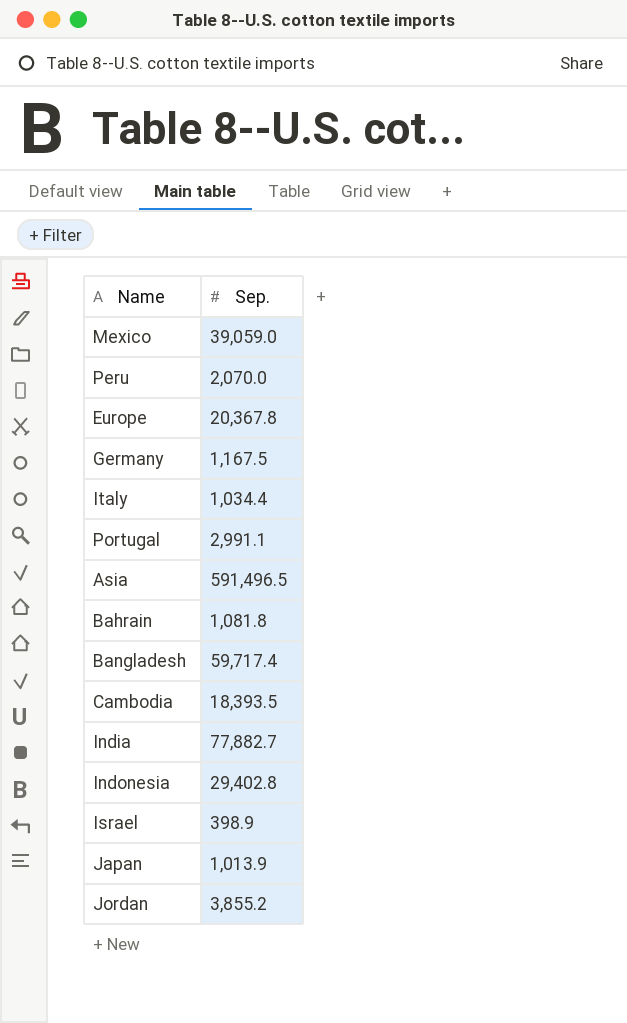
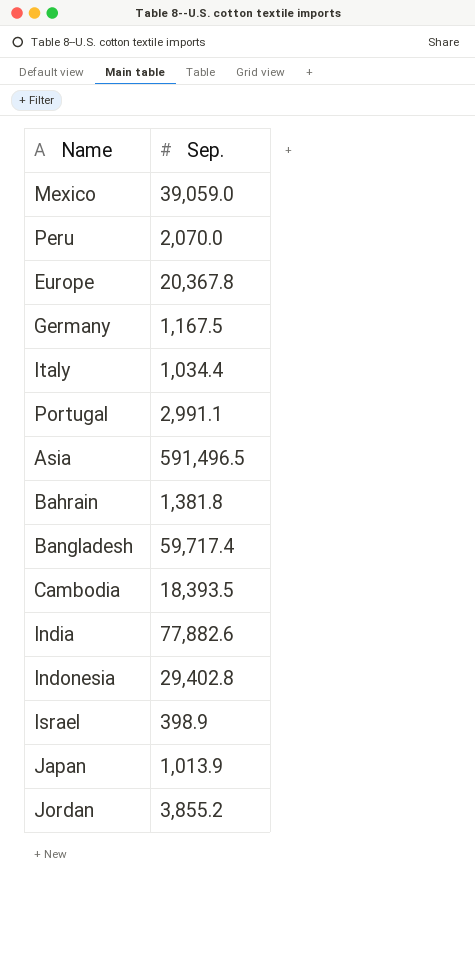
Bahrain | Sep.: 1,081.8 -> 1,381.8
India | Sep.: 77,882.7 -> 77,882.6

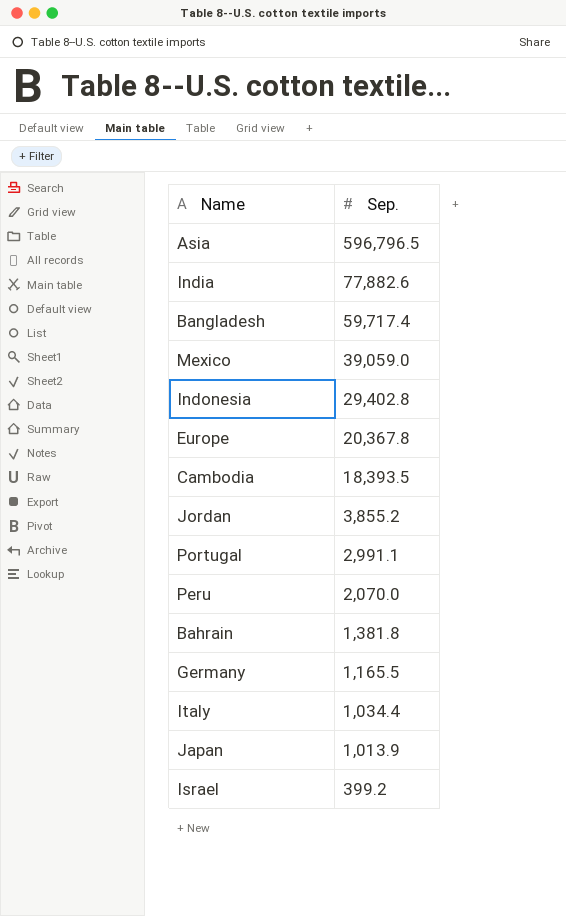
row order: none -> Sep. descending
Asia | Sep.: 591,496.5 -> 596,796.5
Germany | Sep.: 1,167.5 -> 1,165.5
Israel | Sep.: 398.9 -> 399.2

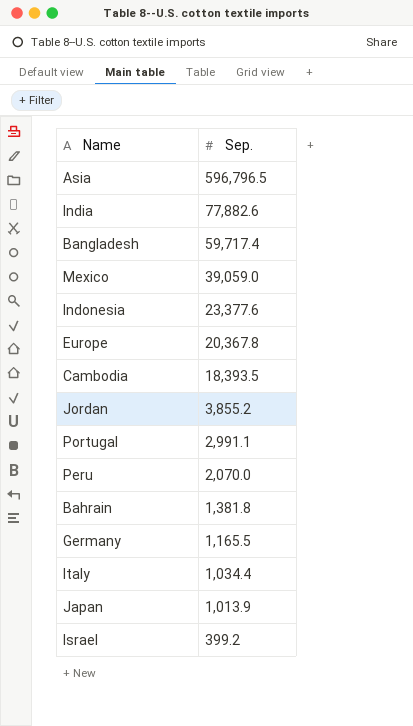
Indonesia | Sep.: 29,402.8 -> 23,377.6

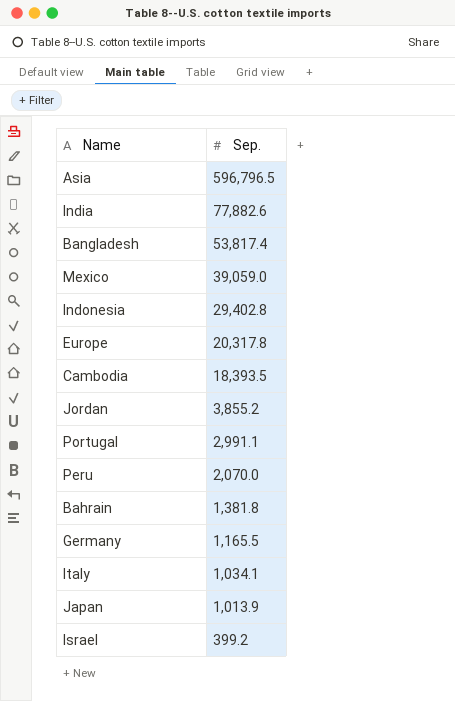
Bangladesh | Sep.: 59,717.4 -> 53,817.4
Indonesia | Sep.: 23,377.6 -> 29,402.8
Europe | Sep.: 20,367.8 -> 20,317.8
Italy | Sep.: 1,034.4 -> 1,034.1

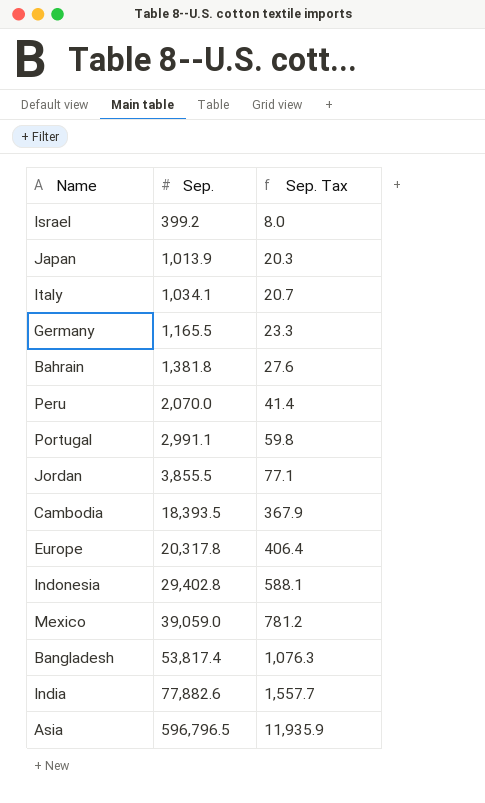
row order: Sep. descending -> Sep. ascending
column Sep. Tax | formula: none -> [Sep.] * 0.02
Jordan | Sep.: 3,855.2 -> 3,855.5

